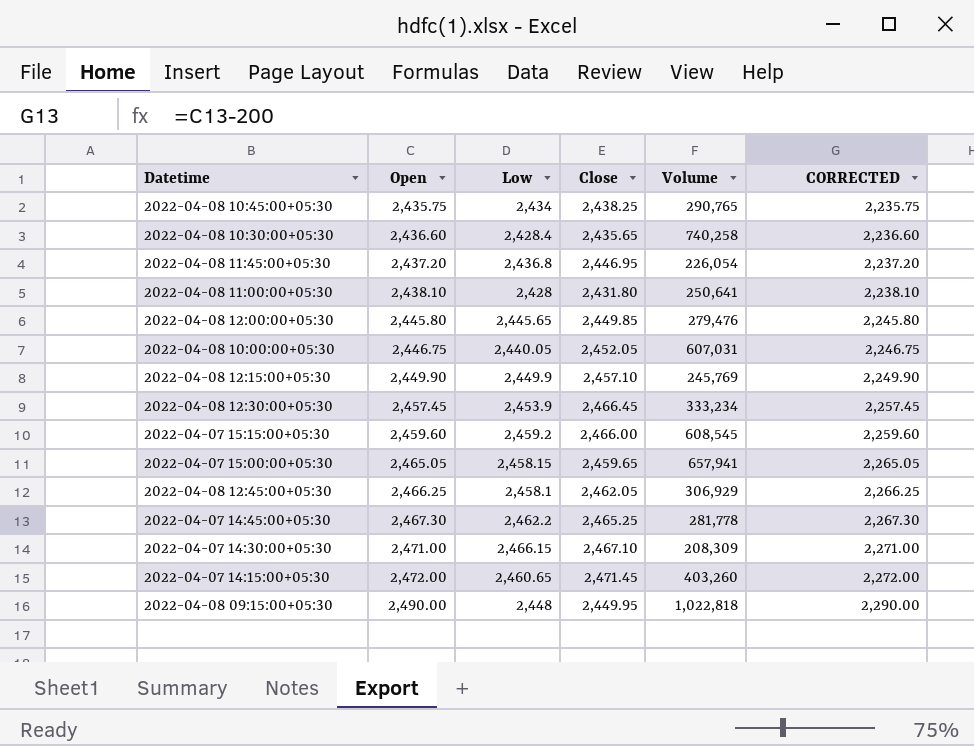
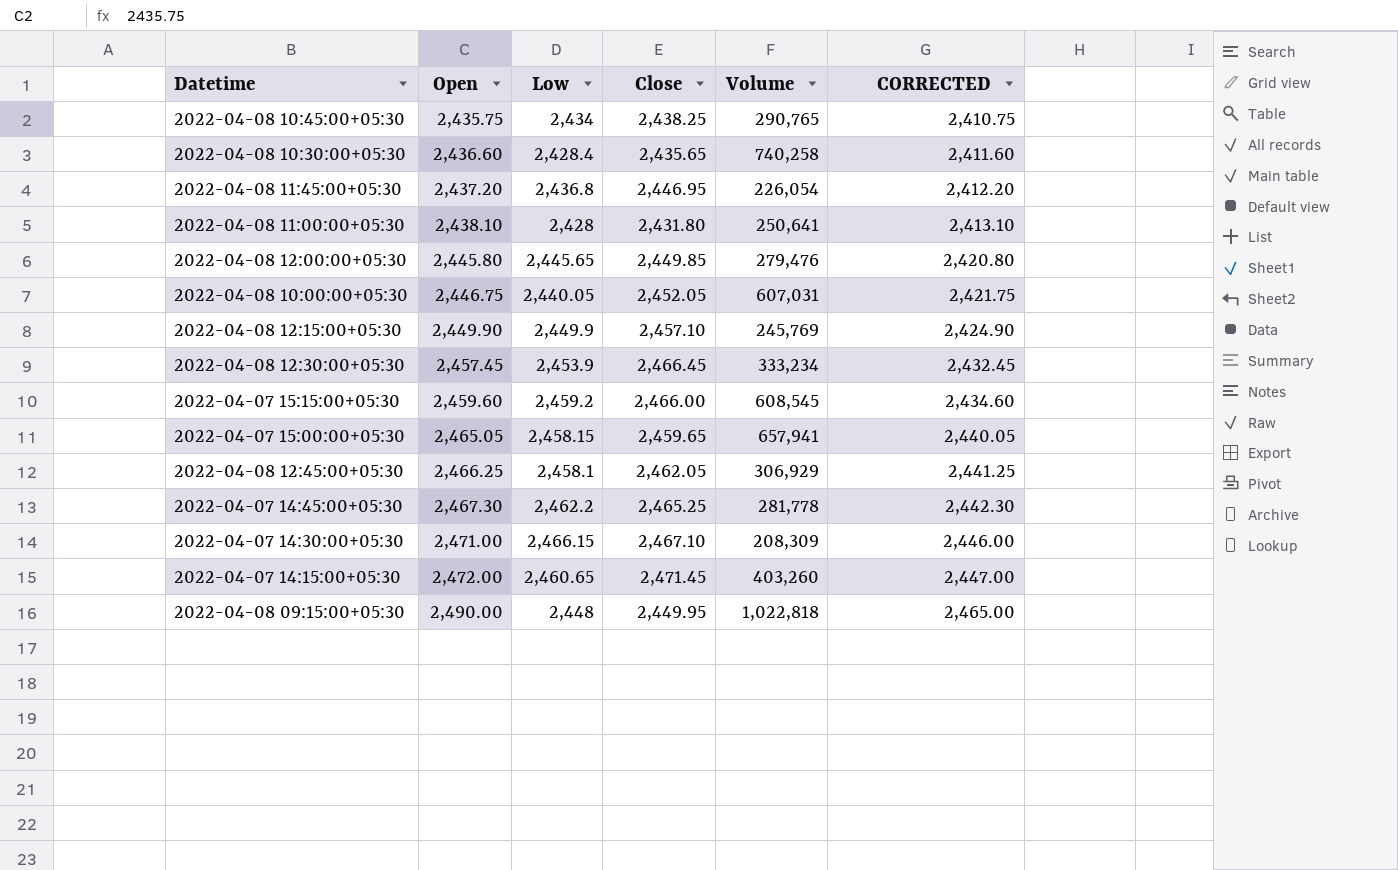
column CORRECTED | formula: [Open] - 200 -> [Open] - 25

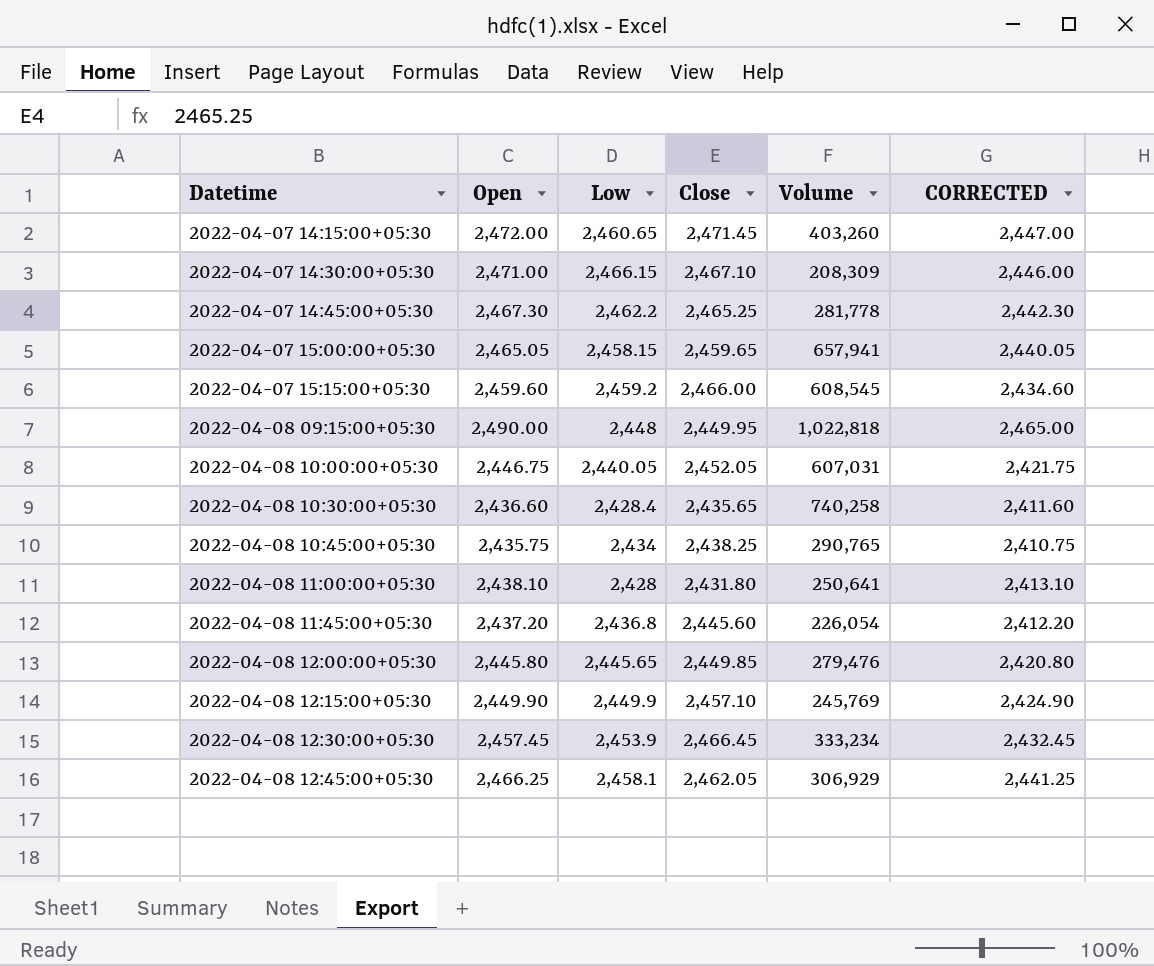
row order: Open ascending -> Datetime ascending
2022-04-08 11:45:00+05:30 | Close: 2,446.95 -> 2,445.60

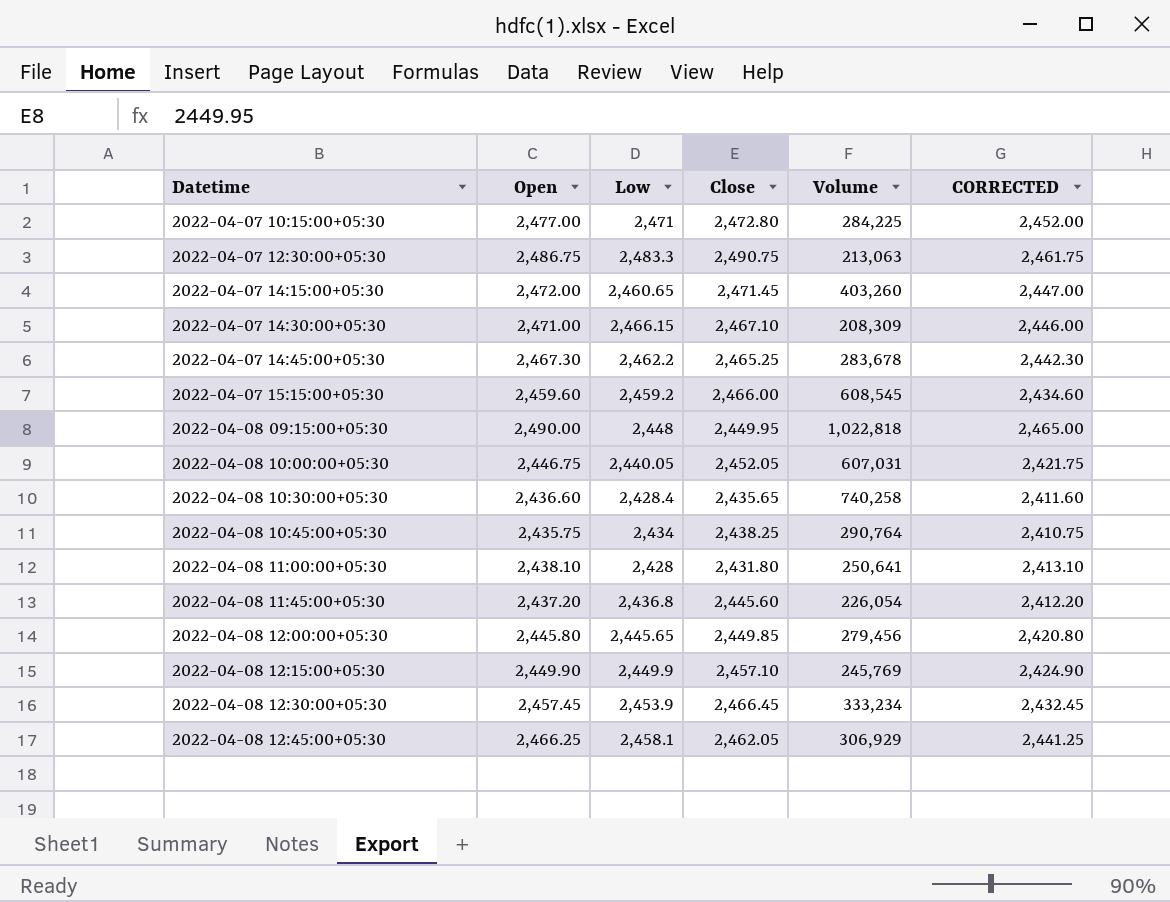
row 2022-04-07 15:00:00+05:30: 2,465.05 | 2,458.15 | 2,459.65 | 657,941 | 2,440.05 -> none
row 2022-04-07 10:15:00+05:30: none -> 2,477.00 | 2,471 | 2,472.80 | 284,225 | 2,452.00
row 2022-04-07 12:30:00+05:30: none -> 2,486.75 | 2,483.3 | 2,490.75 | 213,063 | 2,461.75
2022-04-07 14:45:00+05:30 | Volume: 281,778 -> 283,678
2022-04-08 10:45:00+05:30 | Volume: 290,765 -> 290,764
2022-04-08 12:00:00+05:30 | Volume: 279,476 -> 279,456

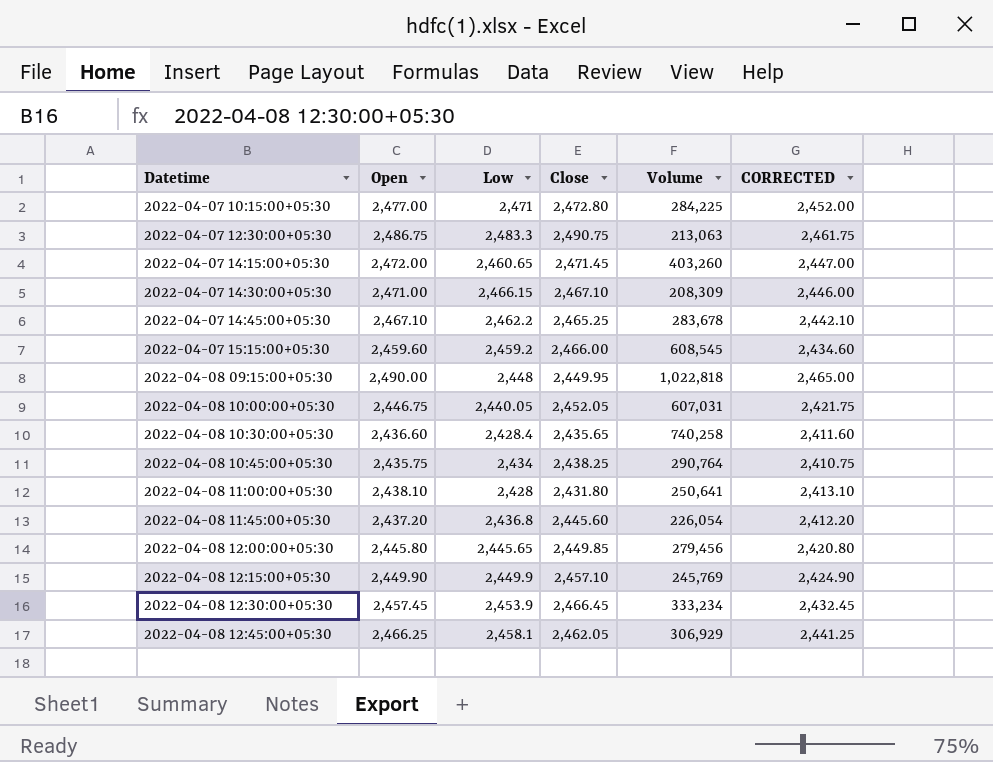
2022-04-07 14:45:00+05:30 | Open: 2,467.30 -> 2,467.10
2022-04-07 14:45:00+05:30 | CORRECTED: 2,442.30 -> 2,442.10

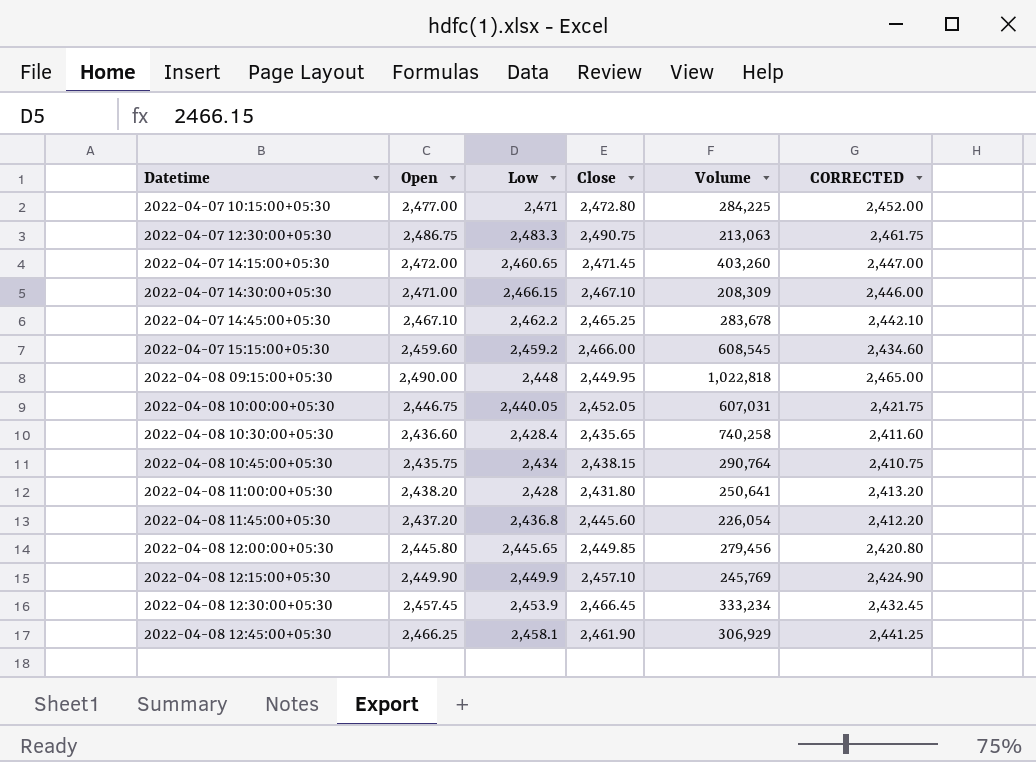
2022-04-08 10:45:00+05:30 | Close: 2,438.25 -> 2,438.15
2022-04-08 11:00:00+05:30 | Open: 2,438.10 -> 2,438.20
2022-04-08 11:00:00+05:30 | CORRECTED: 2,413.10 -> 2,413.20
2022-04-08 12:45:00+05:30 | Close: 2,462.05 -> 2,461.90

